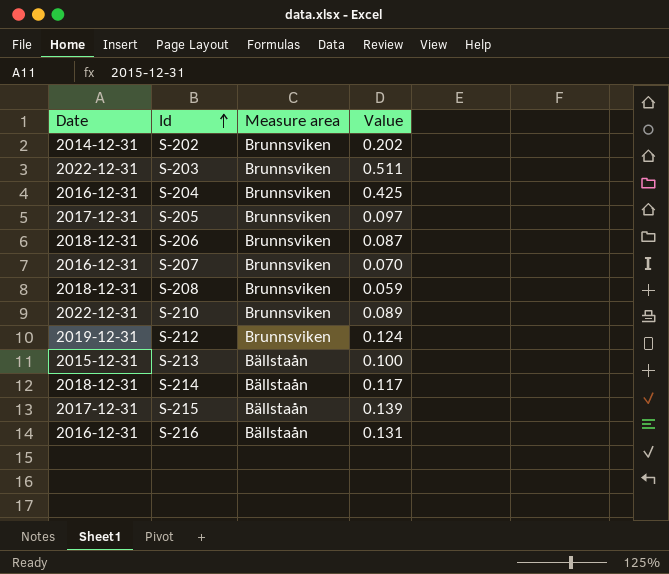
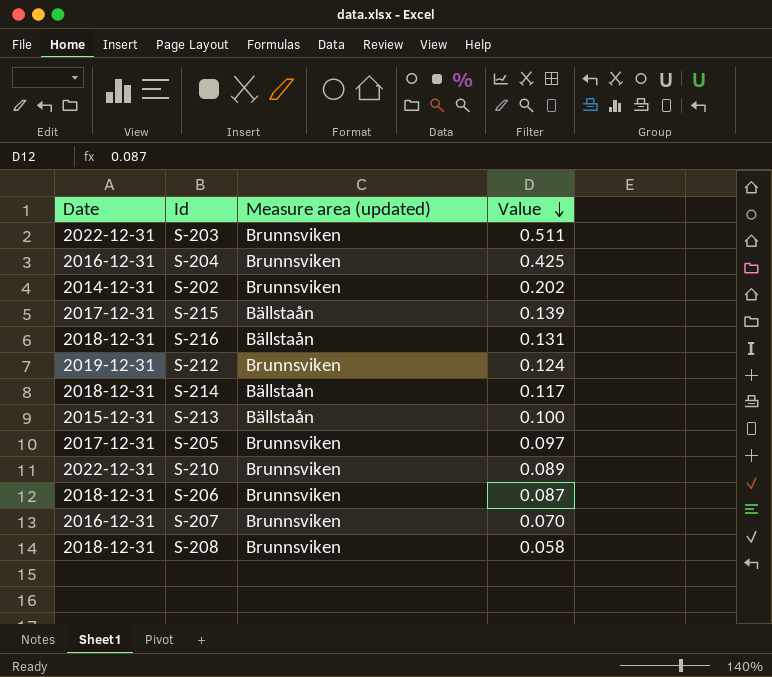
row order: Id ascending -> Value descending
column name: Measure area -> Measure area (updated)
S-216 | Date: 2016-12-31 -> 2018-12-31
S-208 | Value: 0.059 -> 0.058

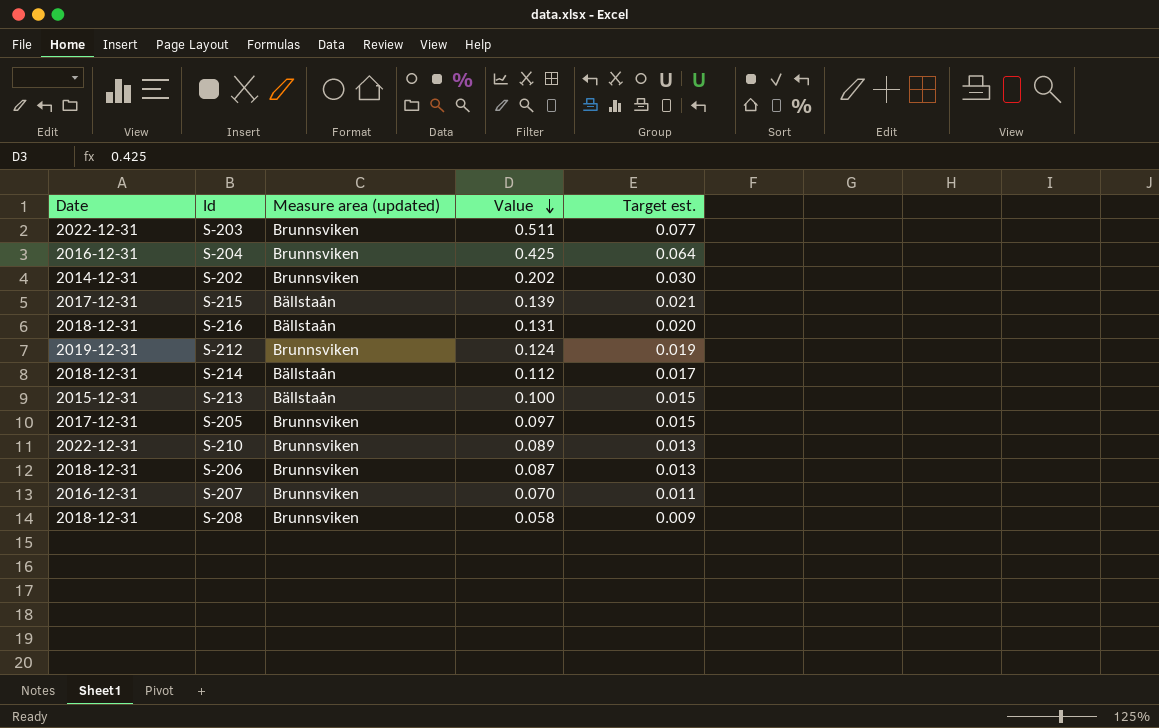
column Target est. | formula: none -> [Value] * 0.15
S-214 | Value: 0.117 -> 0.112

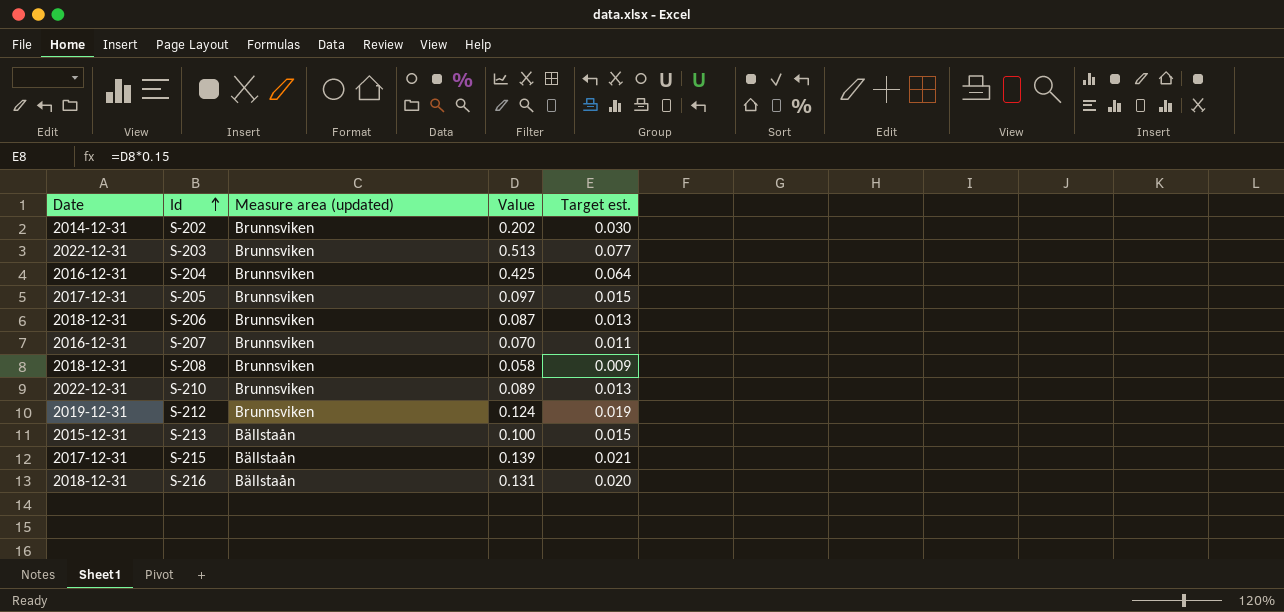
row order: Value descending -> Id ascending
row S-214: 2018-12-31 | Bällstaån | 0.112 | 0.017 -> none
S-203 | Value: 0.511 -> 0.513

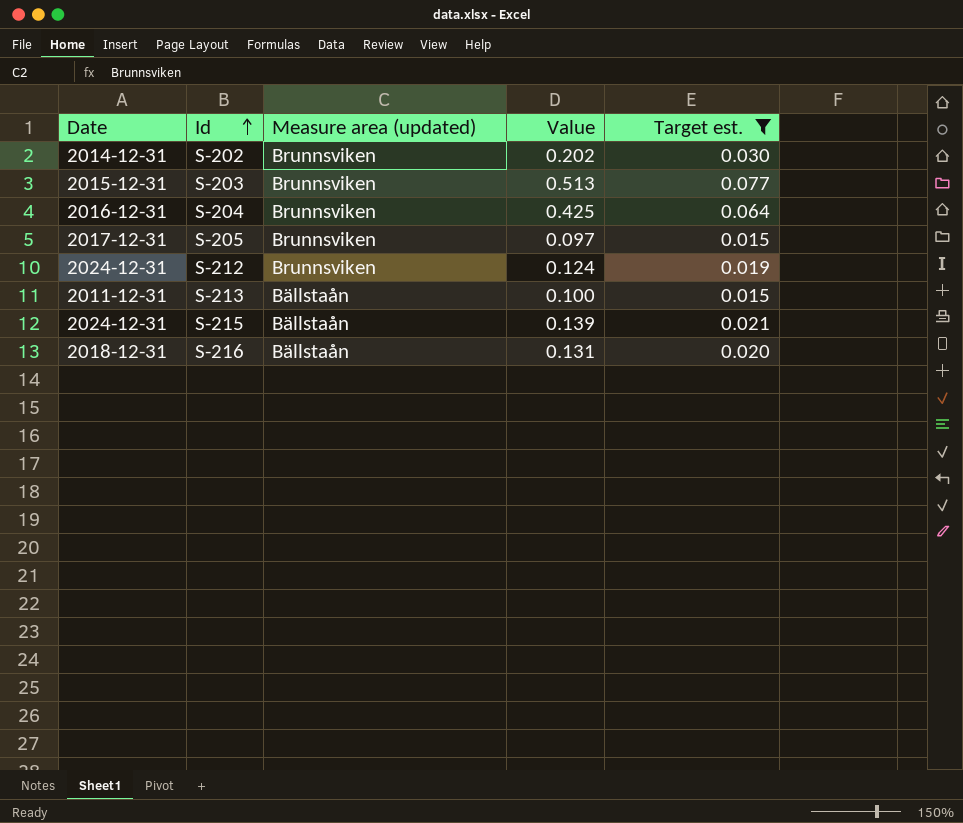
filter: none -> Target est. >= 0.015
S-203 | Date: 2022-12-31 -> 2015-12-31
S-212 | Date: 2019-12-31 -> 2024-12-31
S-213 | Date: 2015-12-31 -> 2011-12-31
S-215 | Date: 2017-12-31 -> 2024-12-31

